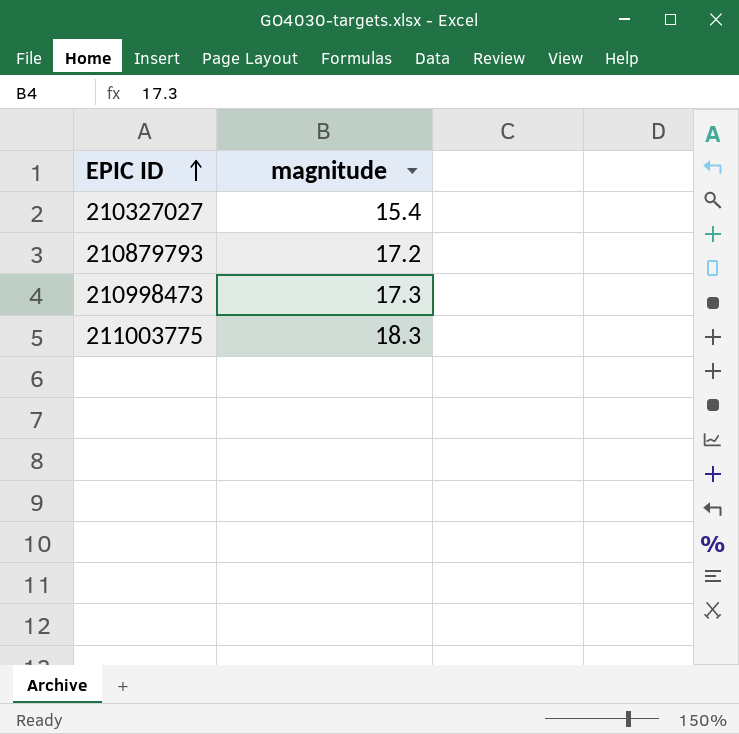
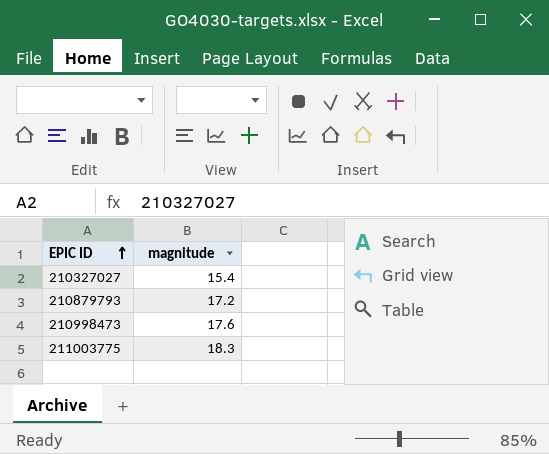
210998473 | magnitude: 17.3 -> 17.6

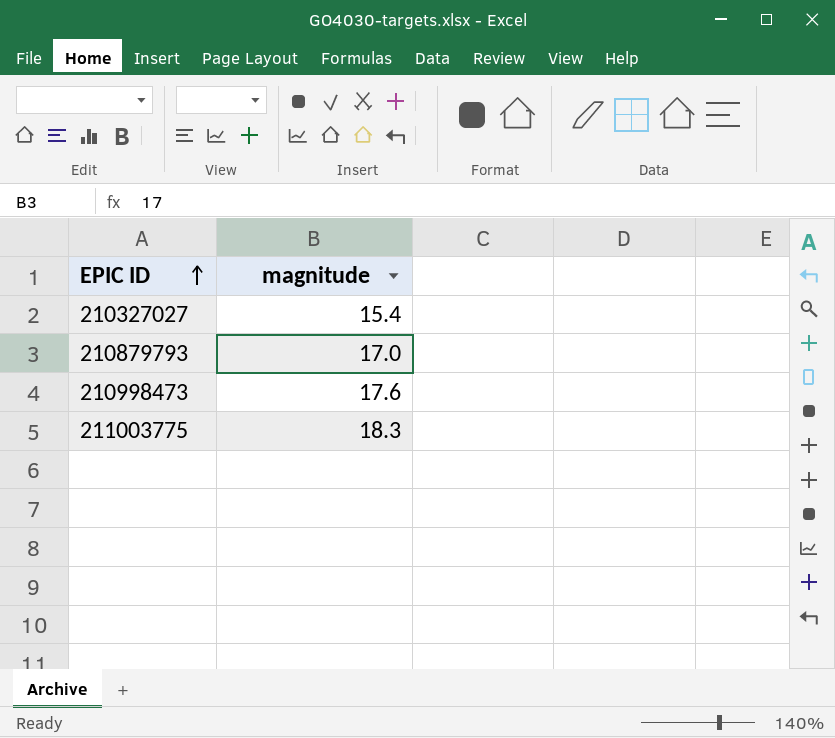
210879793 | magnitude: 17.2 -> 17.0

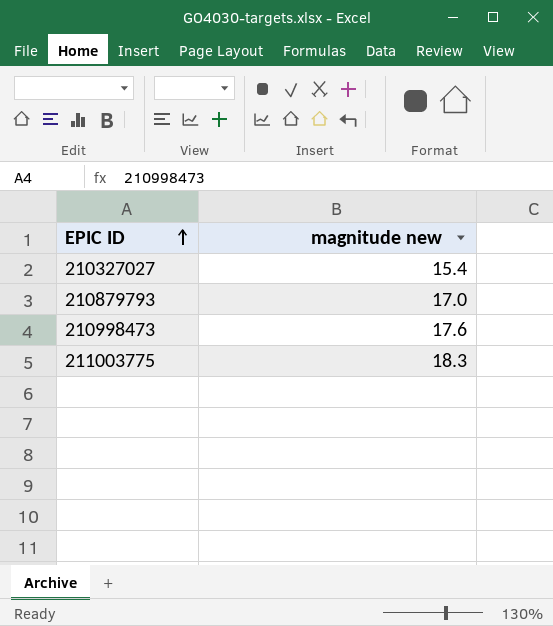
column name: magnitude -> magnitude new

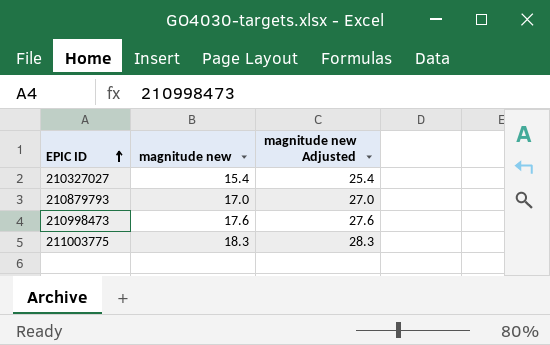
column magnitude new Adjusted | formula: none -> [magnitude new] + 10

